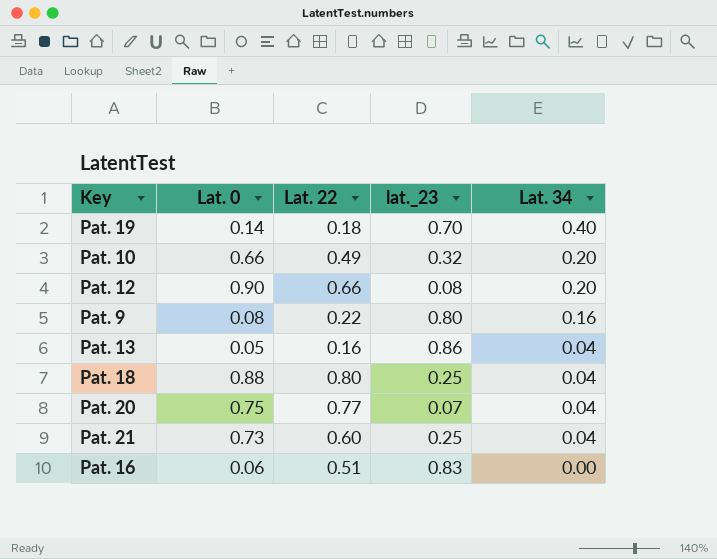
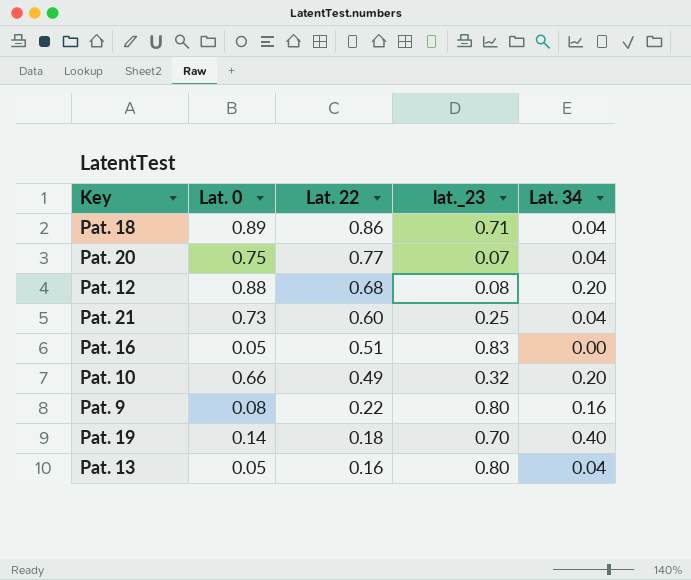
row order: Lat. 34 descending -> Lat. 22 descending
Pat. 18 | Lat. 0: 0.88 -> 0.89
Pat. 18 | Lat. 22: 0.80 -> 0.86
Pat. 18 | lat._23: 0.25 -> 0.71
Pat. 12 | Lat. 0: 0.90 -> 0.88
Pat. 12 | Lat. 22: 0.66 -> 0.68
Pat. 16 | Lat. 0: 0.06 -> 0.05
Pat. 13 | lat._23: 0.86 -> 0.80

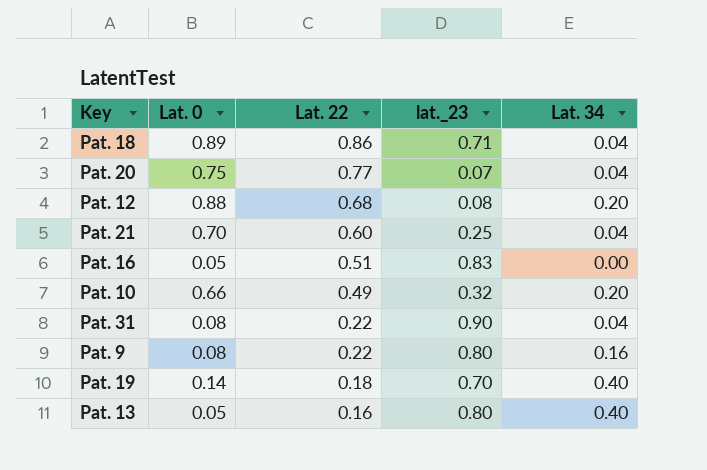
Pat. 21 | Lat. 0: 0.73 -> 0.70
row Pat. 31: none -> 0.08 | 0.22 | 0.90 | 0.04
Pat. 13 | Lat. 34: 0.04 -> 0.40

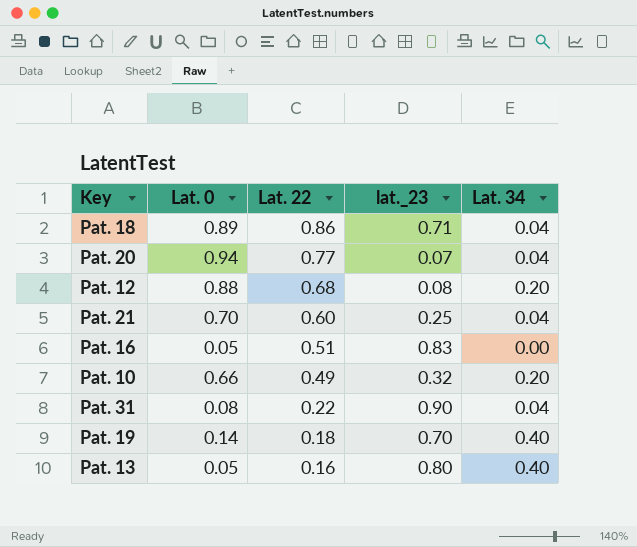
row Pat. 9: 0.08 | 0.22 | 0.80 | 0.16 -> none
Pat. 20 | Lat. 0: 0.75 -> 0.94

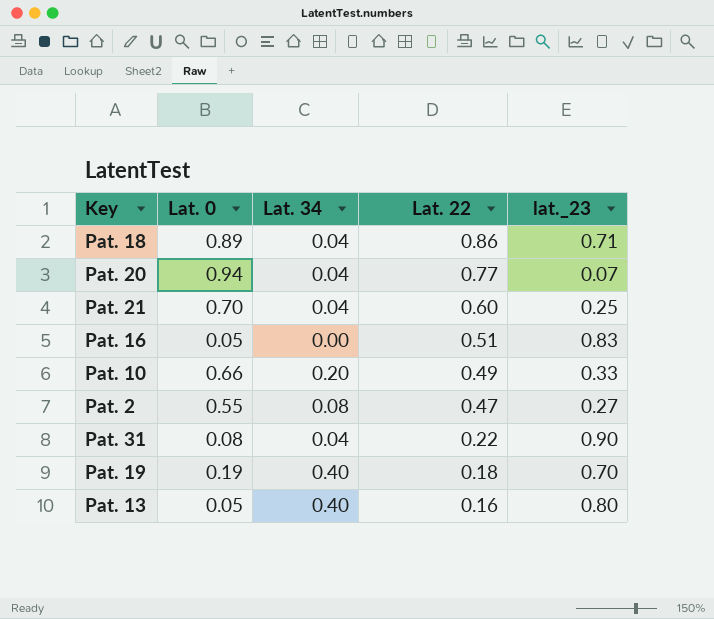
column Lat. 34 | position: 5 -> 3
row Pat. 12: 0.88 | 0.68 | 0.08 | 0.20 -> none
Pat. 10 | lat._23: 0.32 -> 0.33
row Pat. 2: none -> 0.55 | 0.08 | 0.47 | 0.27
Pat. 19 | Lat. 0: 0.14 -> 0.19

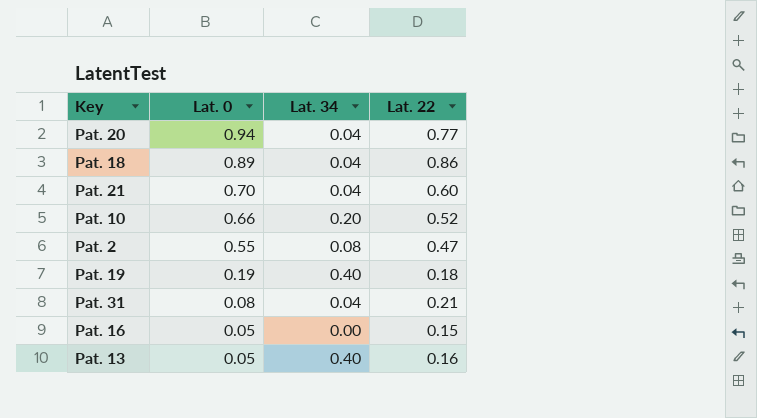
row order: Lat. 22 descending -> Lat. 0 descending
column lat._23 | position: 5 -> none
Pat. 10 | Lat. 22: 0.49 -> 0.52
Pat. 31 | Lat. 22: 0.22 -> 0.21
Pat. 16 | Lat. 22: 0.51 -> 0.15

